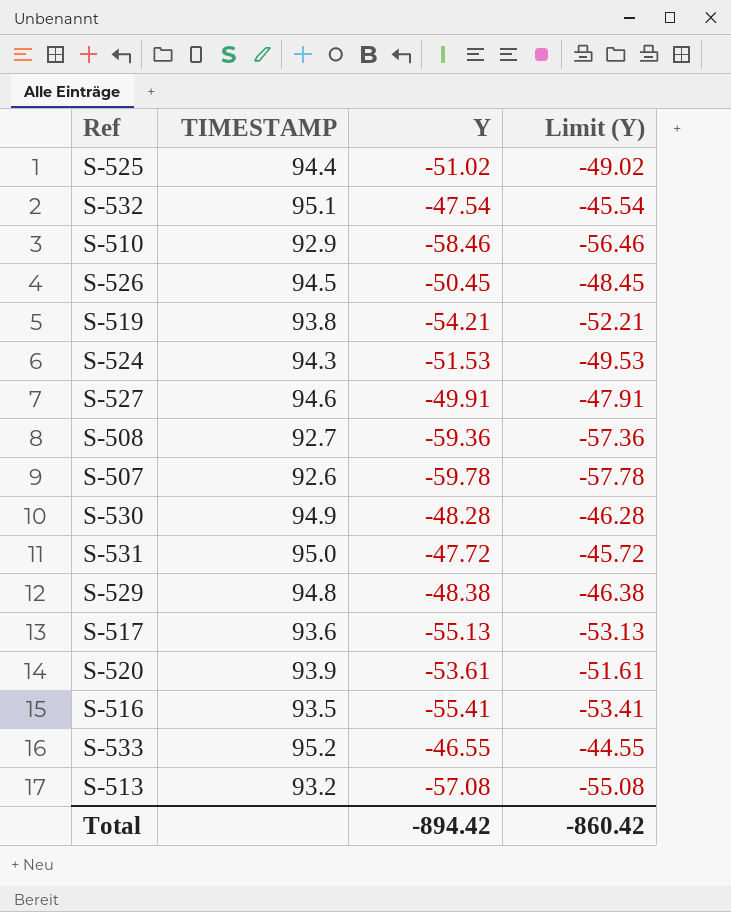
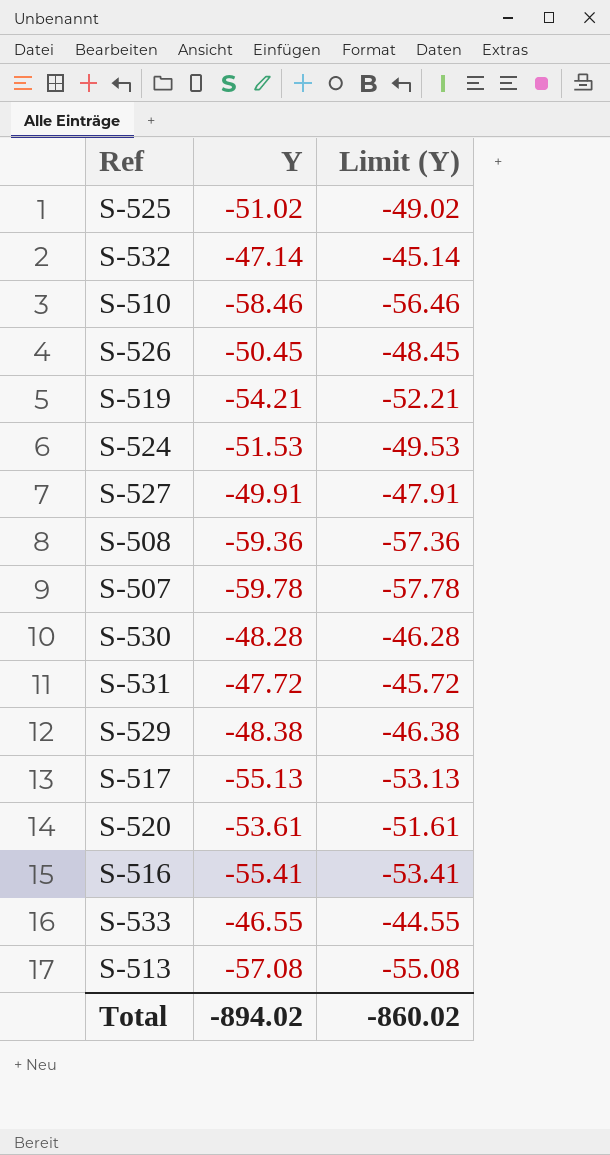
column TIMESTAMP | position: 2 -> none
S-532 | Y: -47.54 -> -47.14
S-532 | Limit (Y): -45.54 -> -45.14
Total | Y: -894.42 -> -894.02
Total | Limit (Y): -860.42 -> -860.02

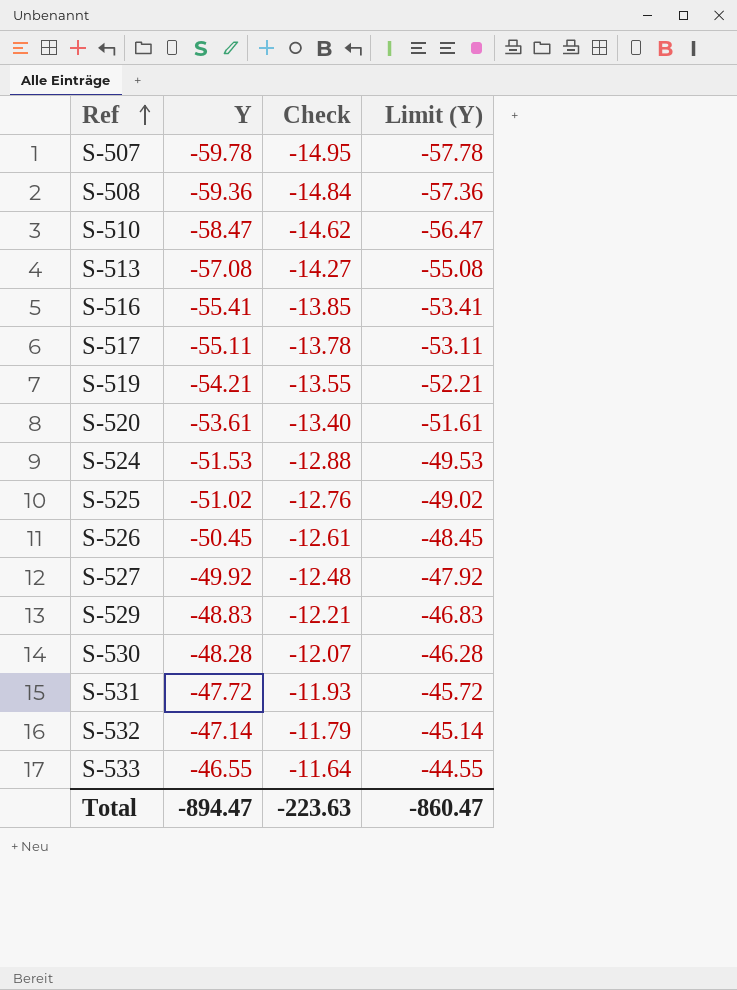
row order: none -> Ref ascending
column Check | formula: none -> [Y] * 0.25
S-510 | Y: -58.46 -> -58.47
S-510 | Limit (Y): -56.46 -> -56.47
S-517 | Y: -55.13 -> -55.11
S-517 | Limit (Y): -53.13 -> -53.11
S-527 | Y: -49.91 -> -49.92
S-527 | Limit (Y): -47.91 -> -47.92
S-529 | Y: -48.38 -> -48.83
S-529 | Limit (Y): -46.38 -> -46.83
Total | Y: -894.02 -> -894.47
Total | Limit (Y): -860.02 -> -860.47

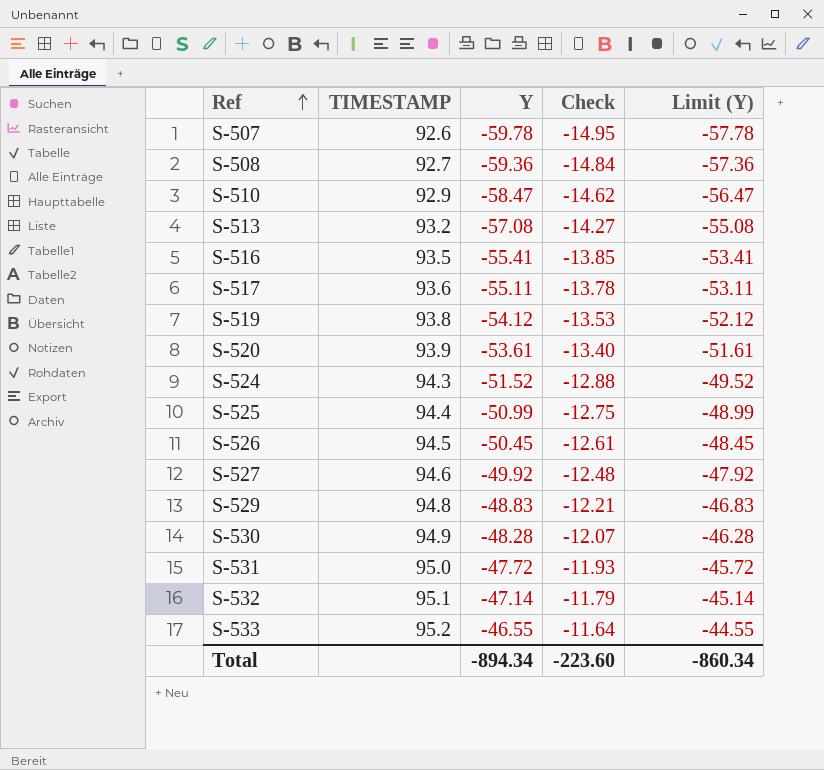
column TIMESTAMP | position: none -> 2
S-519 | Y: -54.21 -> -54.12
S-519 | Check: -13.55 -> -13.53
S-519 | Limit (Y): -52.21 -> -52.12
S-524 | Y: -51.53 -> -51.52
S-524 | Limit (Y): -49.53 -> -49.52
S-525 | Y: -51.02 -> -50.99
S-525 | Check: -12.76 -> -12.75
S-525 | Limit (Y): -49.02 -> -48.99
Total | Y: -894.47 -> -894.34
Total | Check: -223.63 -> -223.60
Total | Limit (Y): -860.47 -> -860.34

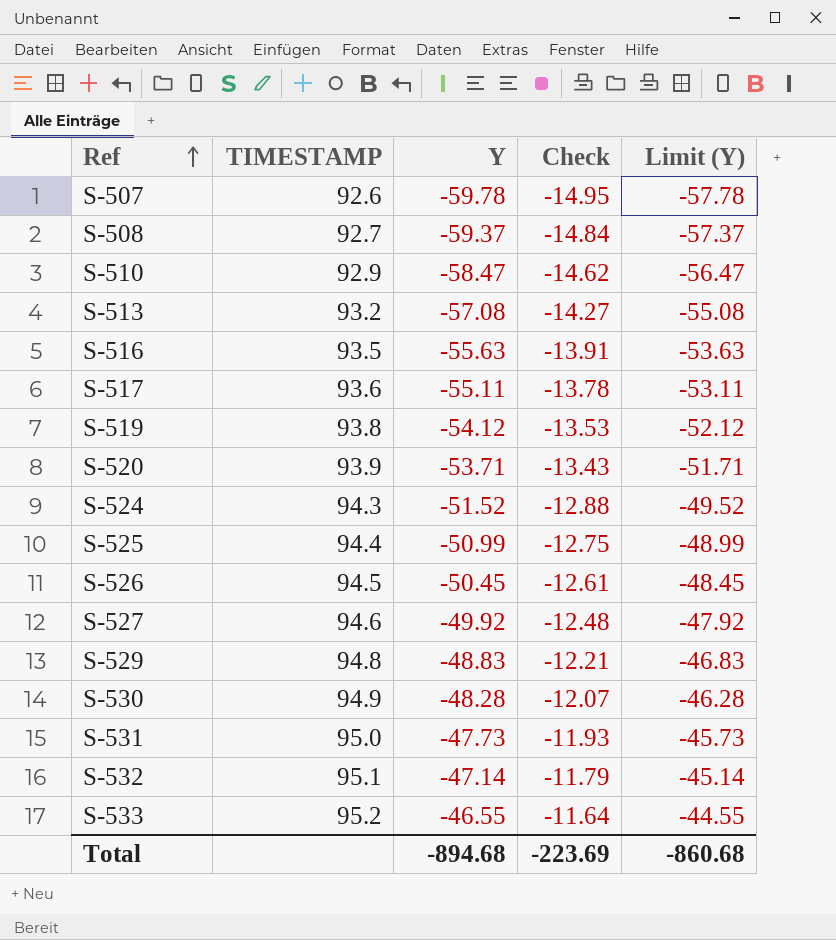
S-508 | Y: -59.36 -> -59.37
S-508 | Limit (Y): -57.36 -> -57.37
S-516 | Y: -55.41 -> -55.63
S-516 | Check: -13.85 -> -13.91
S-516 | Limit (Y): -53.41 -> -53.63
S-520 | Y: -53.61 -> -53.71
S-520 | Check: -13.40 -> -13.43
S-520 | Limit (Y): -51.61 -> -51.71
S-531 | Y: -47.72 -> -47.73
S-531 | Limit (Y): -45.72 -> -45.73
Total | Y: -894.34 -> -894.68
Total | Check: -223.60 -> -223.69
Total | Limit (Y): -860.34 -> -860.68

